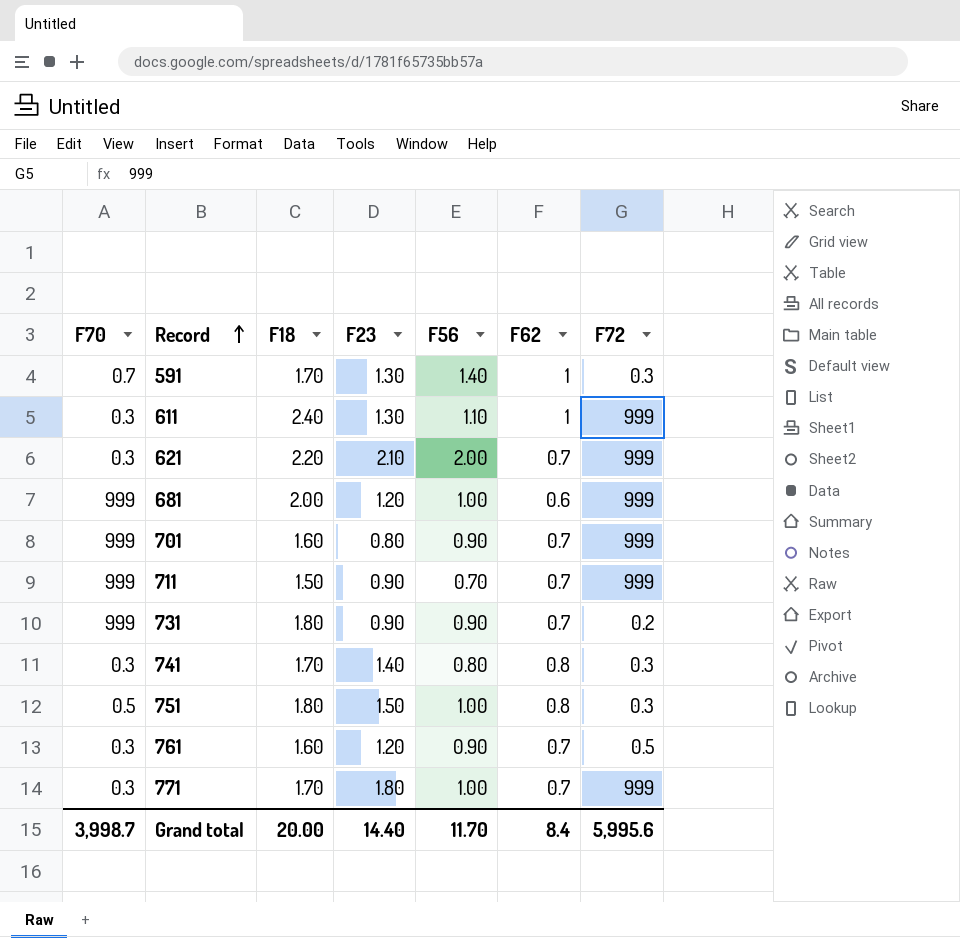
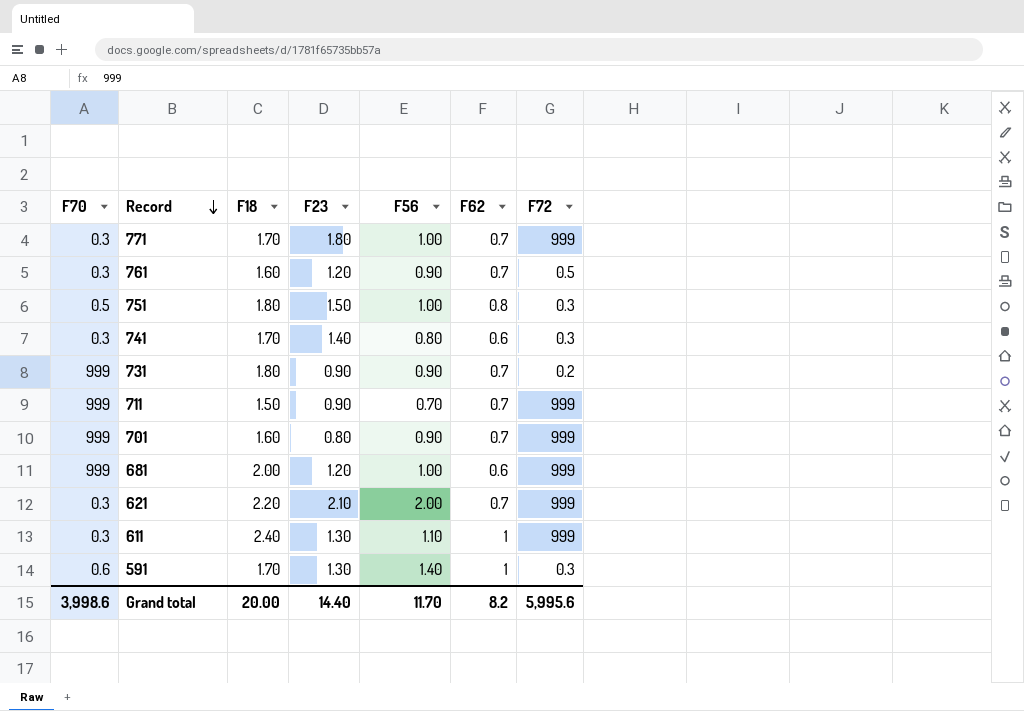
row order: Record ascending -> Record descending
741 | F62: 0.8 -> 0.6
591 | F70: 0.7 -> 0.6
Grand total | F70: 3,998.7 -> 3,998.6
Grand total | F62: 8.4 -> 8.2

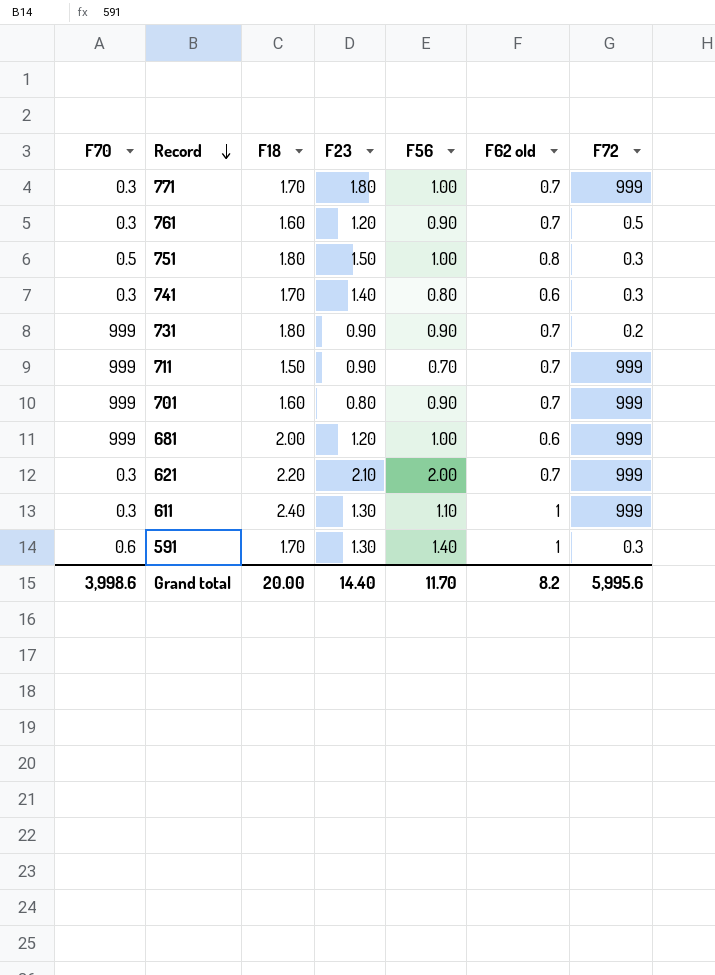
column name: F62 -> F62 old

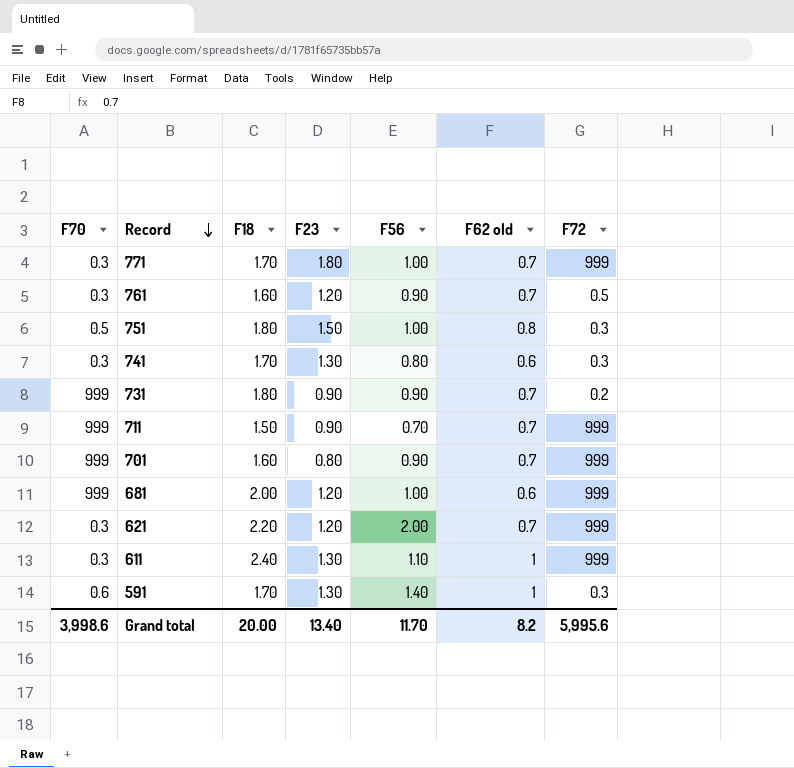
741 | F23: 1.40 -> 1.30
621 | F23: 2.10 -> 1.20
Grand total | F23: 14.40 -> 13.40

